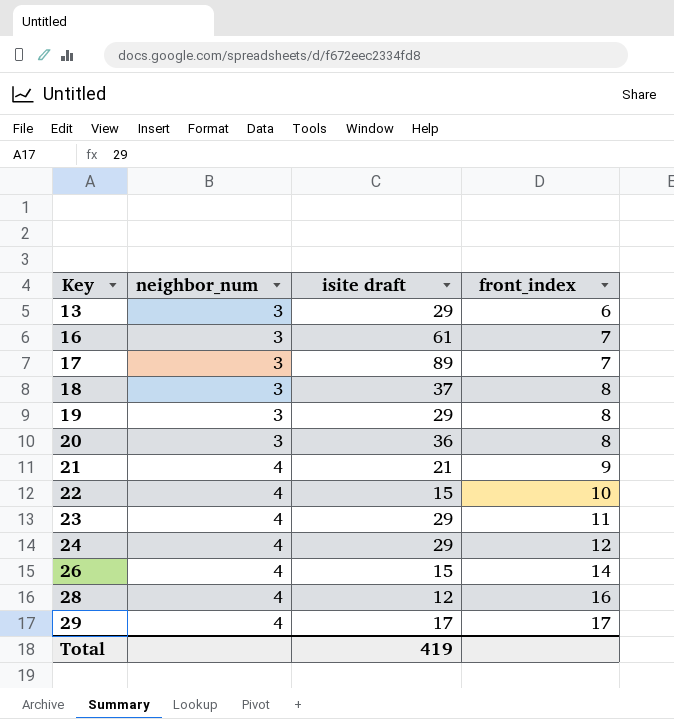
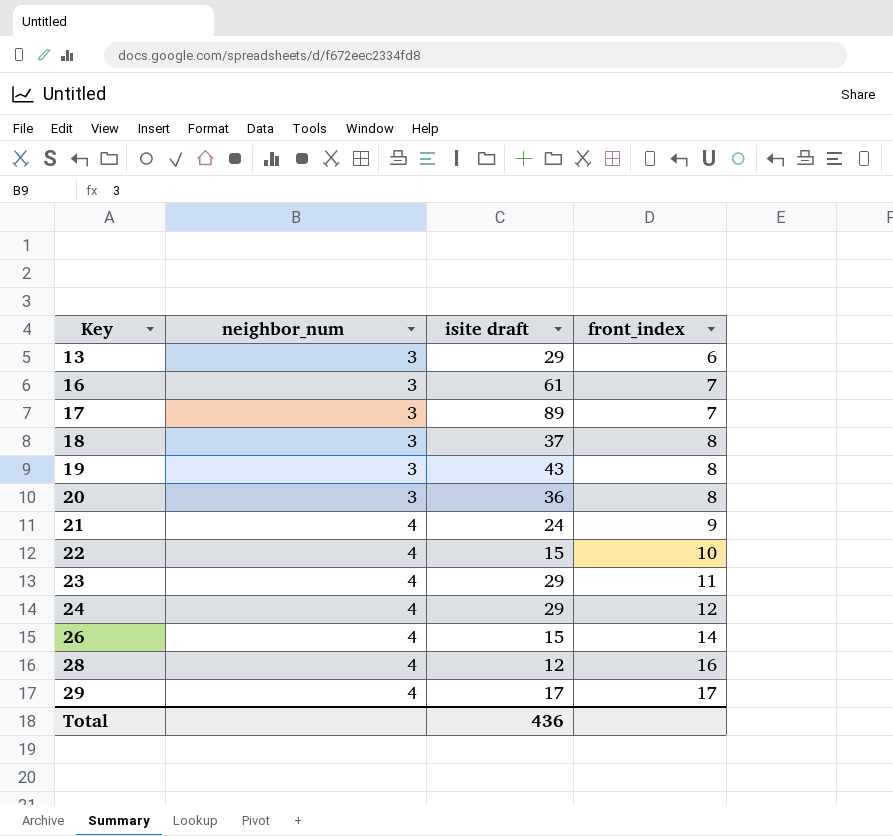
19 | isite draft: 29 -> 43
21 | isite draft: 21 -> 24
Total | isite draft: 419 -> 436

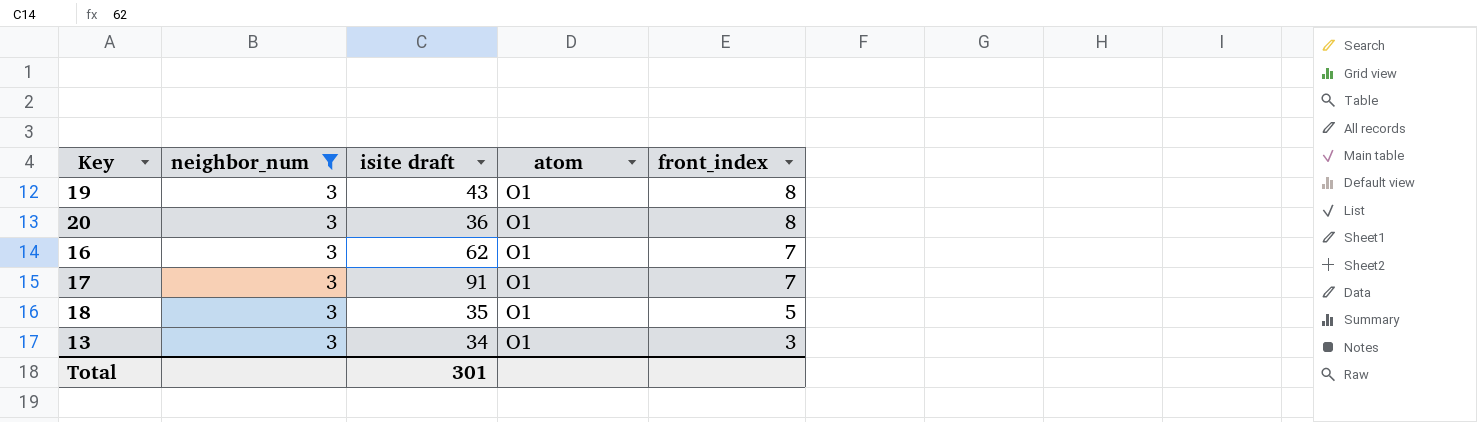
filter: none -> neighbor_num = 3
row order: Key ascending -> front_index descending
column atom | position: none -> 4
16 | isite draft: 61 -> 62
17 | isite draft: 89 -> 91
18 | isite draft: 37 -> 35
18 | front_index: 8 -> 5
13 | isite draft: 29 -> 34
13 | front_index: 6 -> 3
Total | isite draft: 436 -> 301

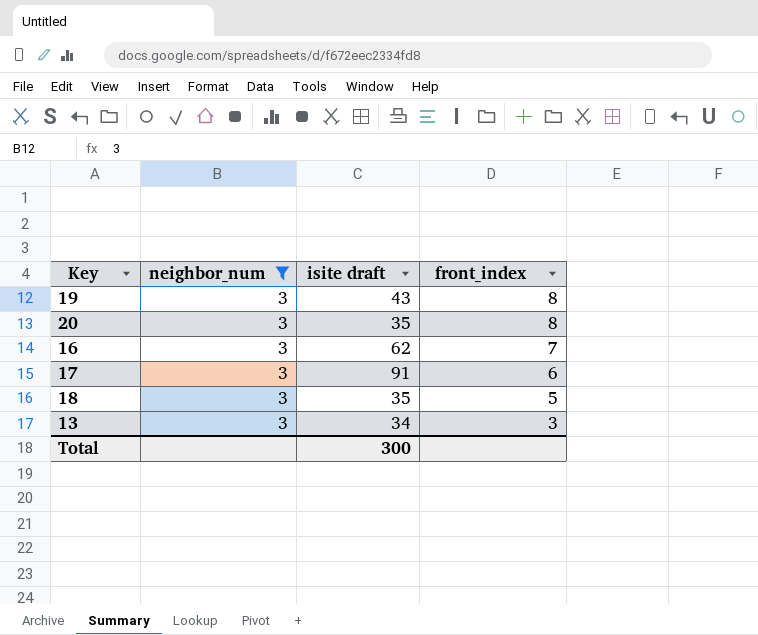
column atom | position: 4 -> none
20 | isite draft: 36 -> 35
17 | front_index: 7 -> 6
Total | isite draft: 301 -> 300

